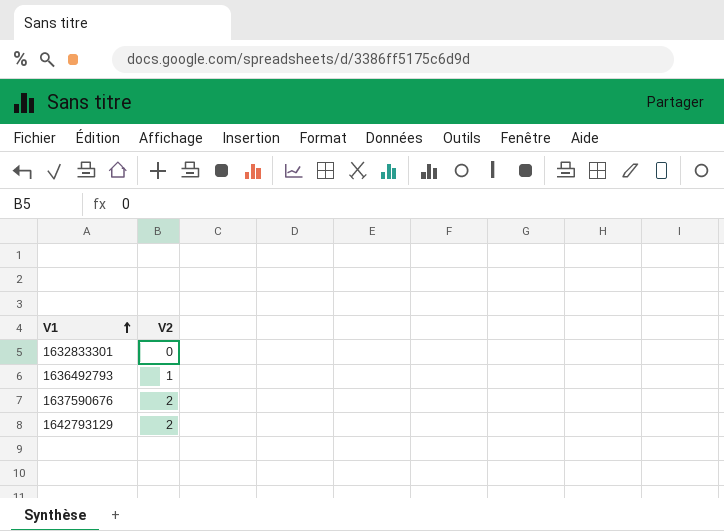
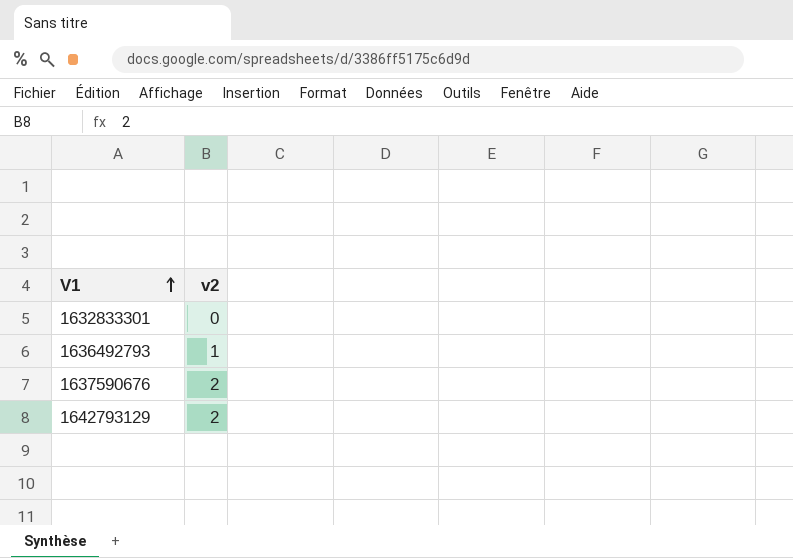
column name: V2 -> v2

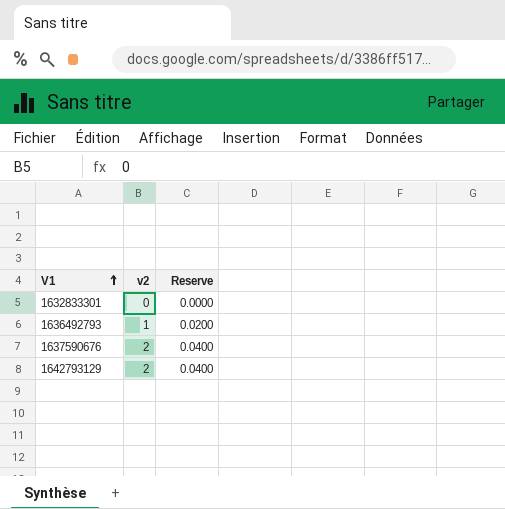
column Reserve | formula: none -> [v2] * 0.02

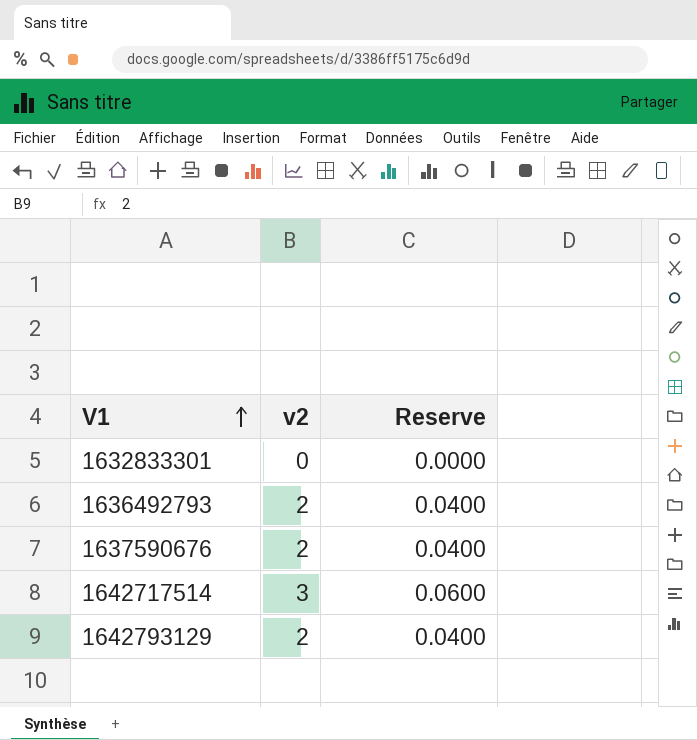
1636492793 | v2: 1 -> 2
1636492793 | Reserve: 0.0200 -> 0.0400
row 1642717514: none -> 3 | 0.0600

